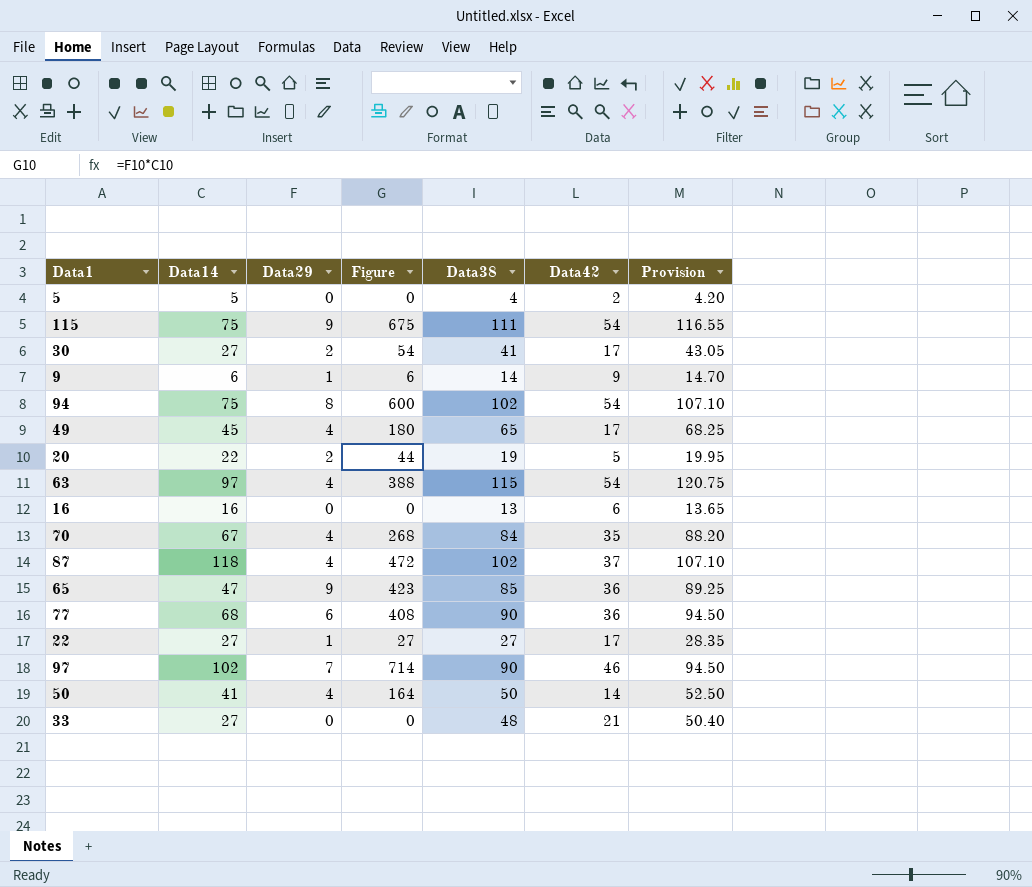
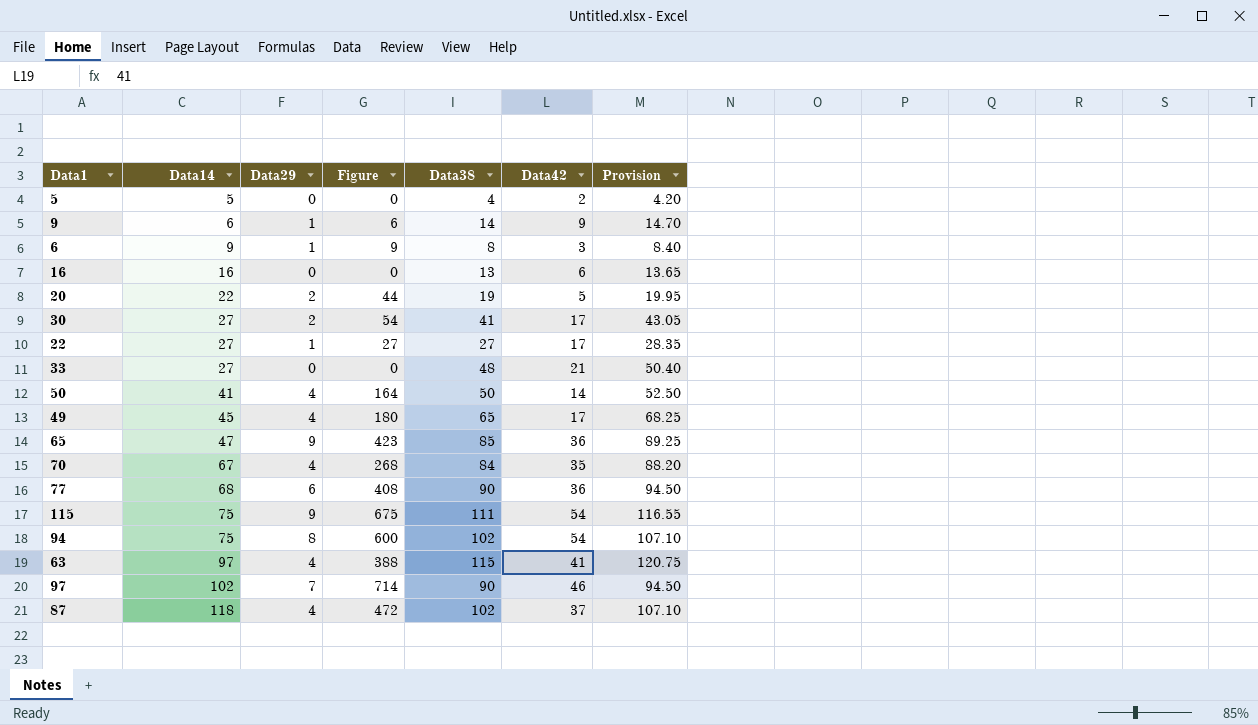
row order: none -> Data14 ascending
row 6: none -> 9 | 1 | 9 | 8 | 3 | 8.40
63 | Data42: 54 -> 41

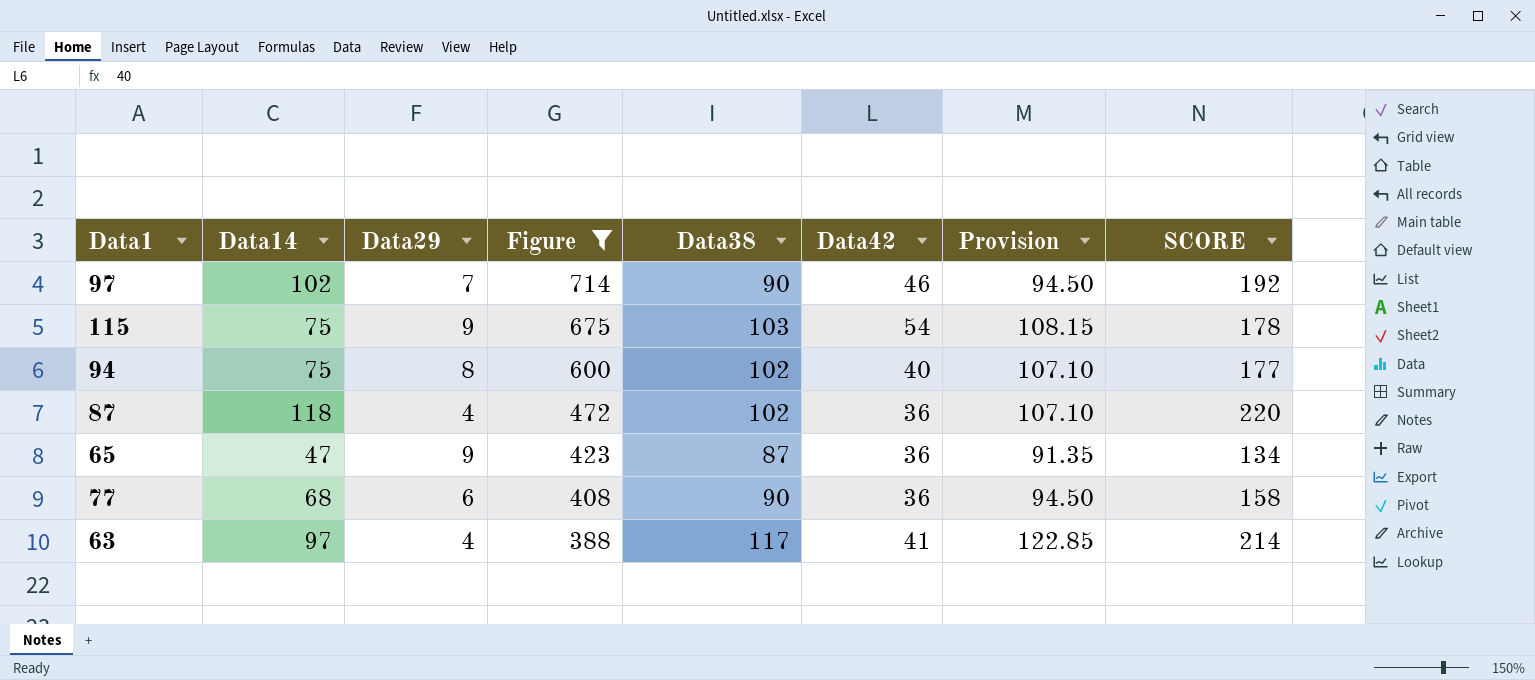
filter: none -> Figure >= 388
row order: Data14 ascending -> Figure descending
column SCORE | formula: none -> [Data14] + [Data38]
115 | Data38: 111 -> 103
115 | Provision: 116.55 -> 108.15
94 | Data42: 54 -> 40
87 | Data42: 37 -> 36
65 | Data38: 85 -> 87
65 | Provision: 89.25 -> 91.35
63 | Data38: 115 -> 117
63 | Provision: 120.75 -> 122.85

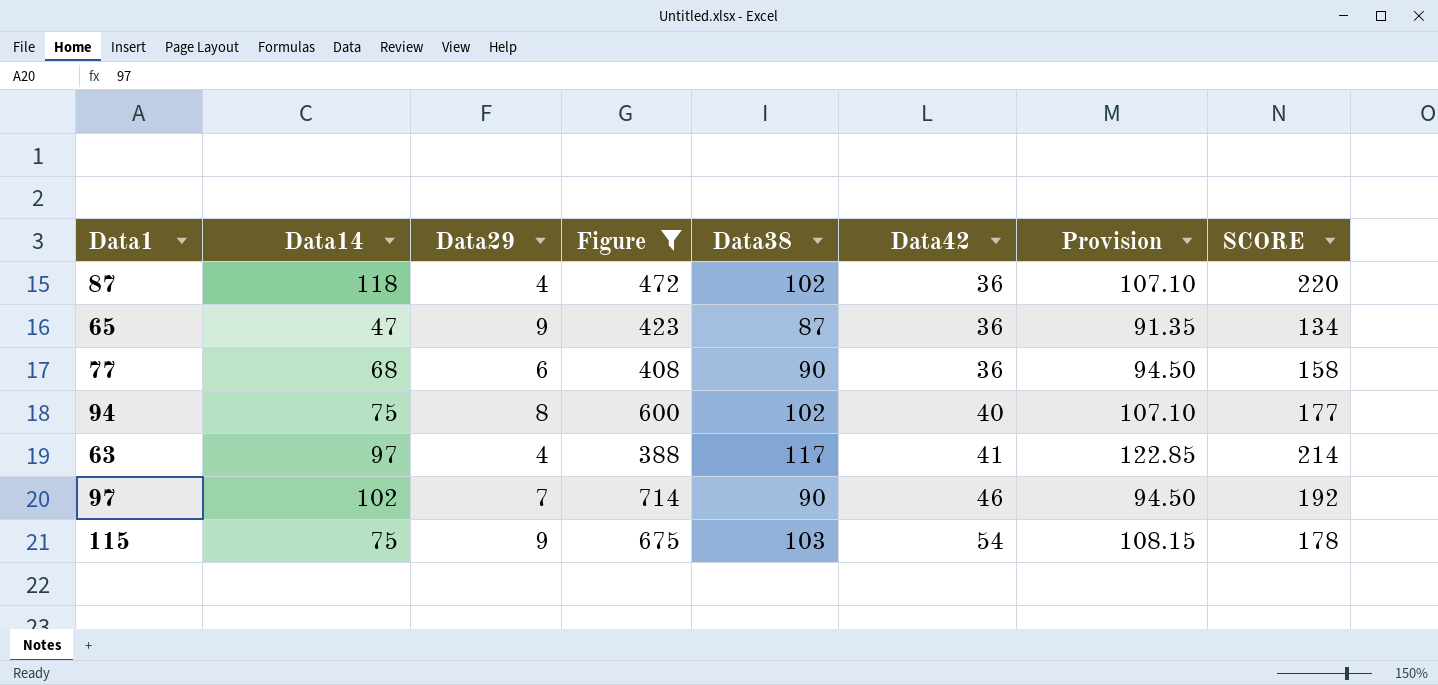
row order: Figure descending -> Data42 ascending

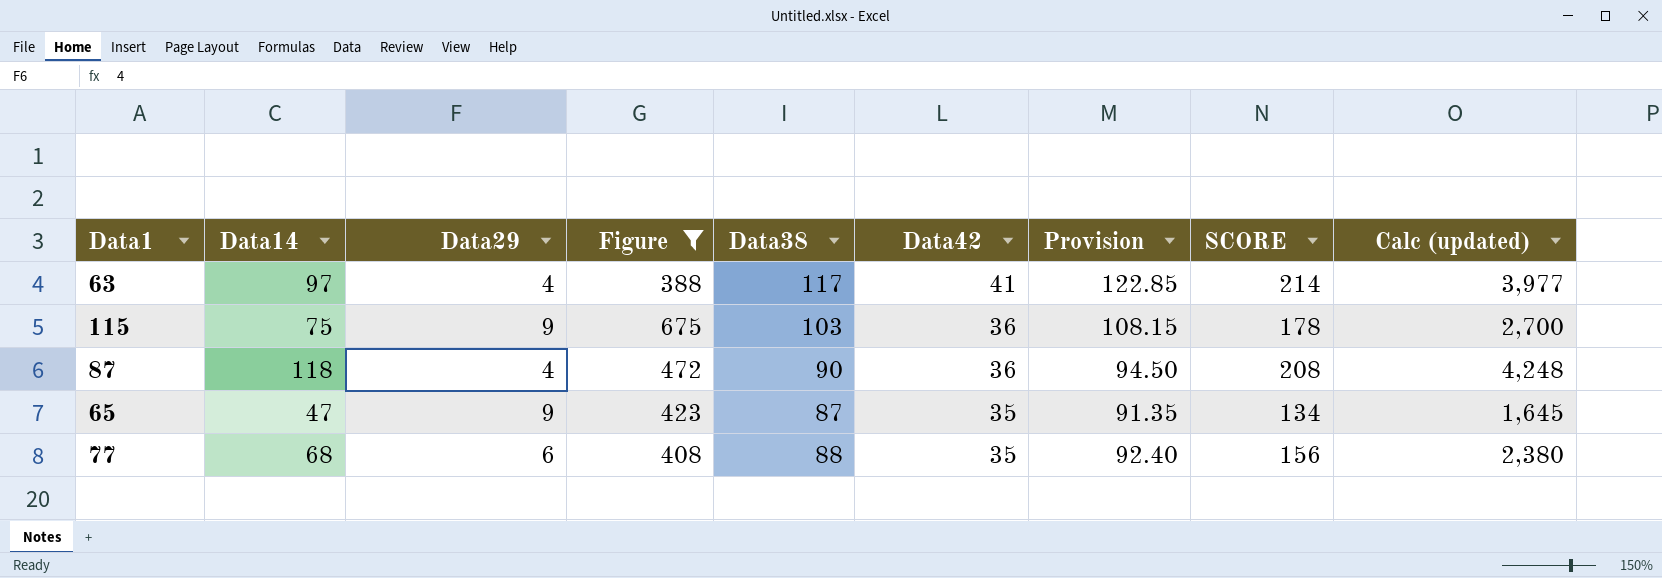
row order: Data42 ascending -> Data42 descending
column Calc (updated) | formula: none -> [Data14] * [Data42]
row 94: 75 | 8 | 600 | 102 | 40 | 107.10 | 177 -> none
row 97: 102 | 7 | 714 | 90 | 46 | 94.50 | 192 -> none
115 | Data42: 54 -> 36
87 | Data38: 102 -> 90
87 | Provision: 107.10 -> 94.50
87 | SCORE: 220 -> 208
65 | Data42: 36 -> 35
77 | Data38: 90 -> 88
77 | Data42: 36 -> 35
77 | Provision: 94.50 -> 92.40
77 | SCORE: 158 -> 156

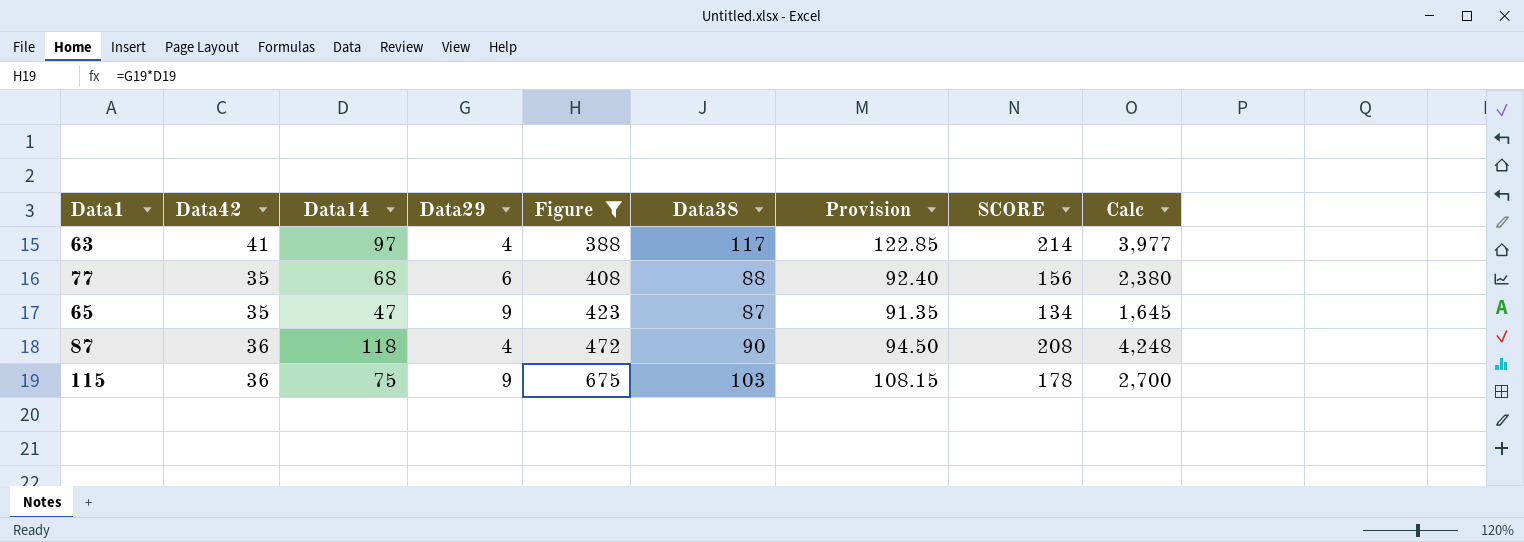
row order: Data42 descending -> Figure ascending
column Data42 | position: 6 -> 2
column name: Calc (updated) -> Calc

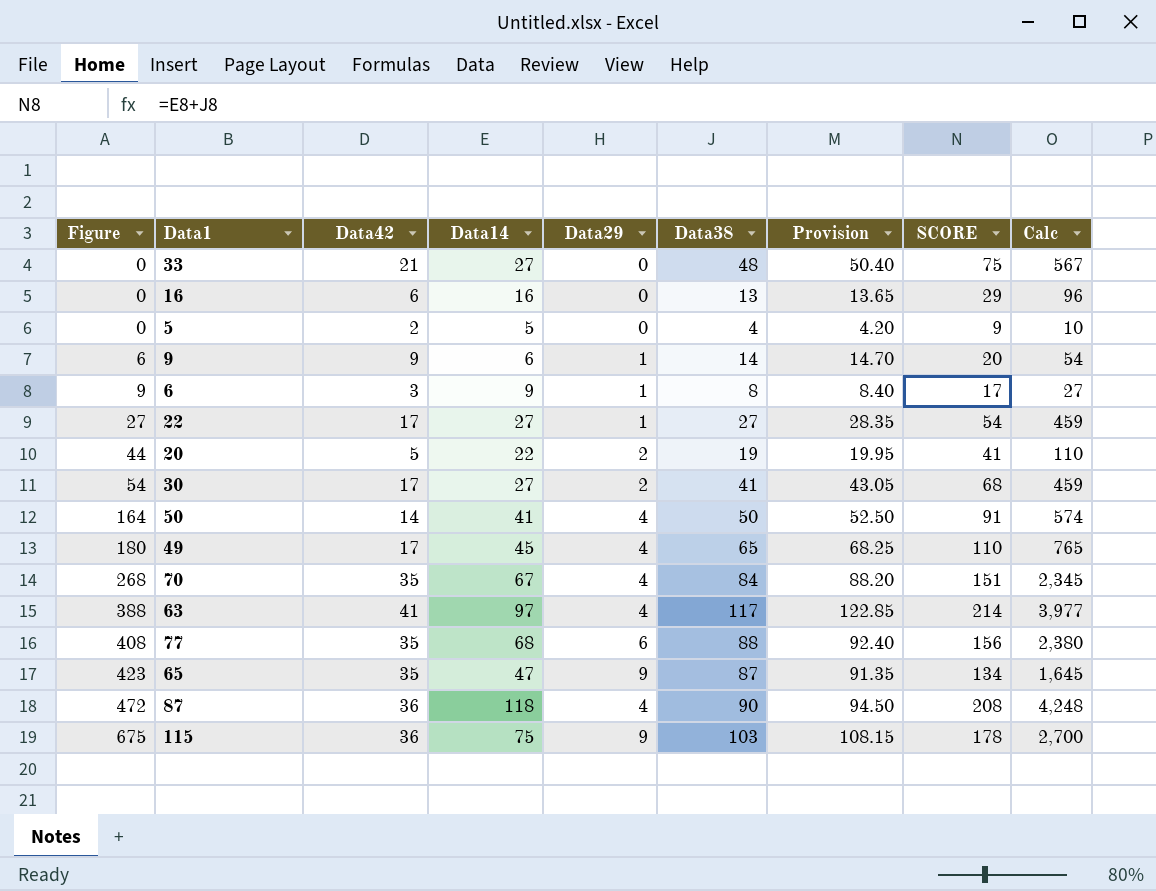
filter: Figure >= 388 -> none
column Figure | position: 5 -> 1

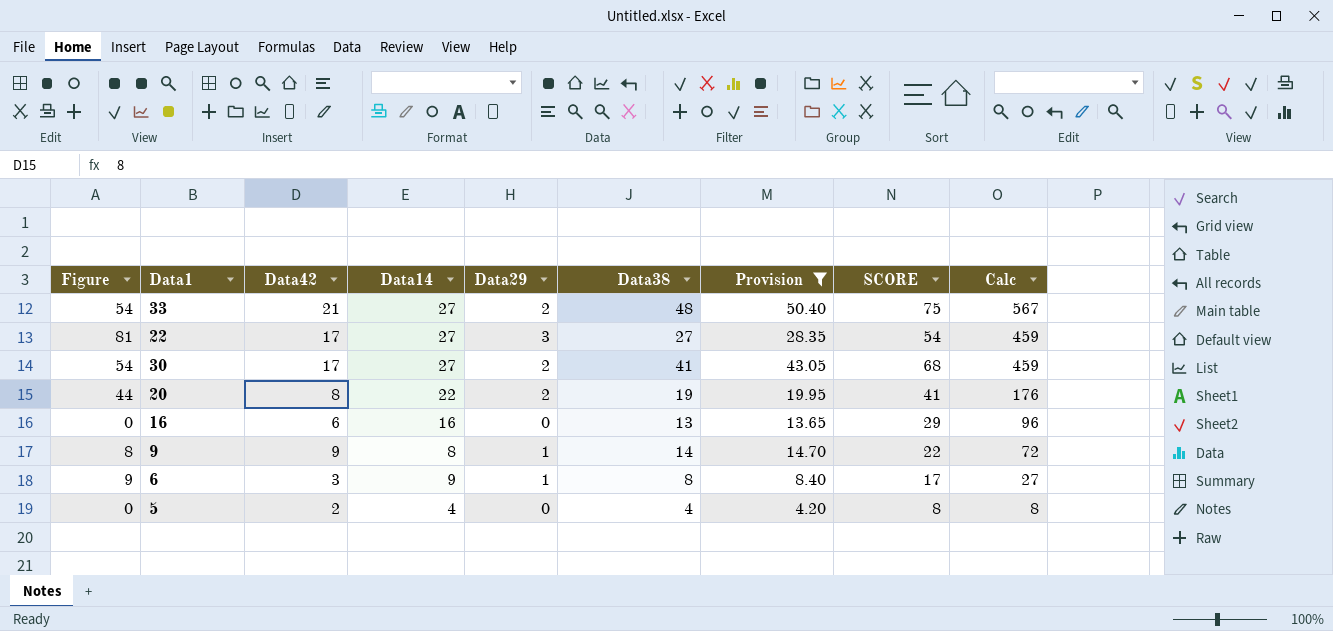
filter: none -> Provision <= 50.40
row order: Figure ascending -> Calc descending
33 | Figure: 0 -> 54
33 | Data29: 0 -> 2
22 | Figure: 27 -> 81
22 | Data29: 1 -> 3
20 | Data42: 5 -> 8
20 | Calc: 110 -> 176
9 | Figure: 6 -> 8
9 | Data14: 6 -> 8
9 | SCORE: 20 -> 22
9 | Calc: 54 -> 72
5 | Data14: 5 -> 4
5 | SCORE: 9 -> 8
5 | Calc: 10 -> 8

